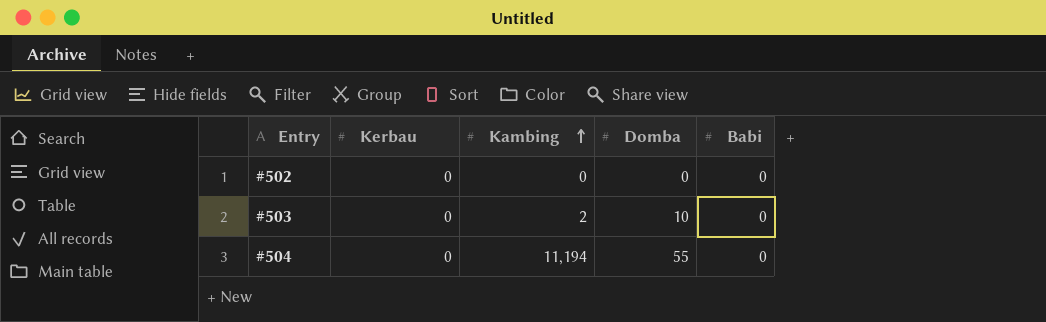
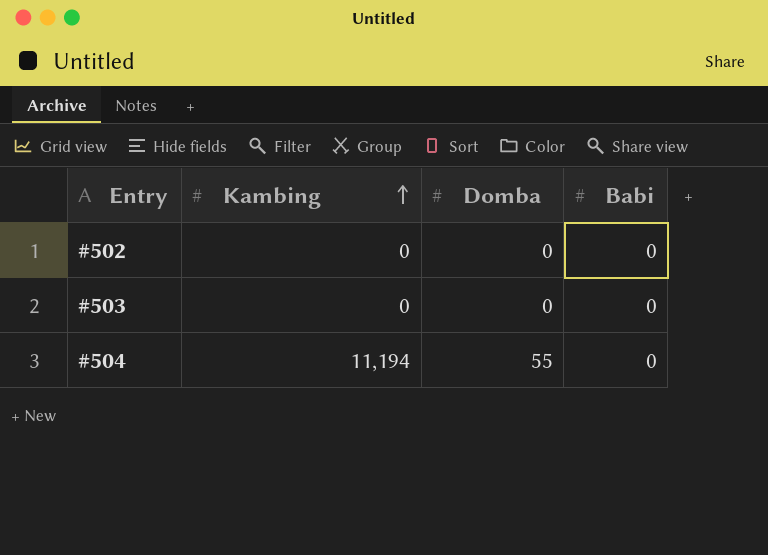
column Kerbau | position: 2 -> none
#503 | Kambing: 2 -> 0
#503 | Domba: 10 -> 0

